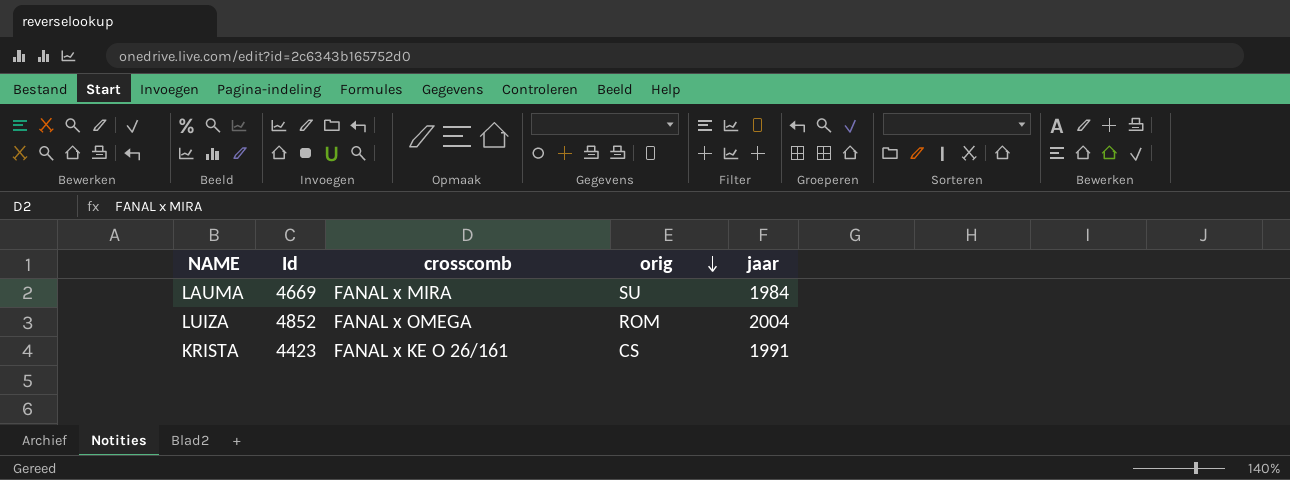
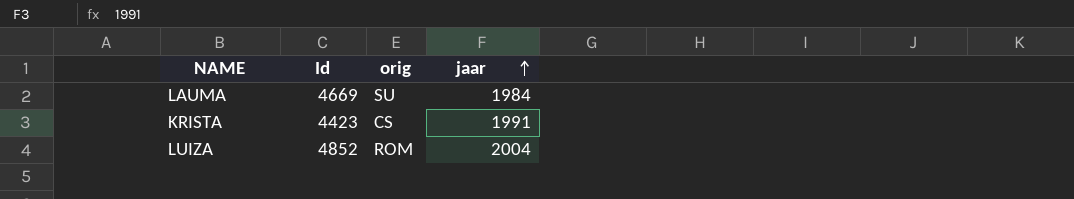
row order: orig descending -> jaar ascending
column crosscomb | position: 3 -> none

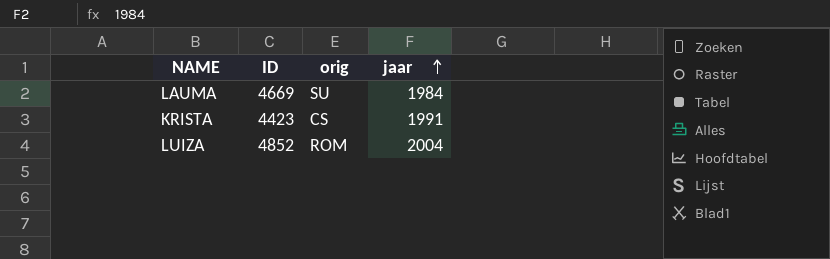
column name: Id -> ID

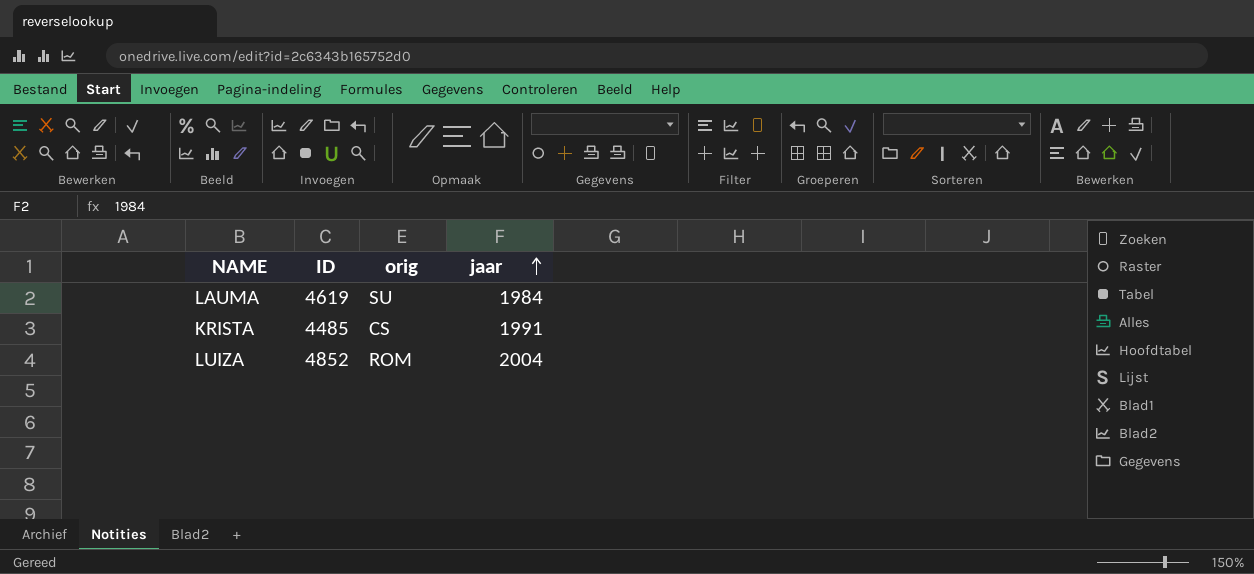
LAUMA | ID: 4669 -> 4619
KRISTA | ID: 4423 -> 4485

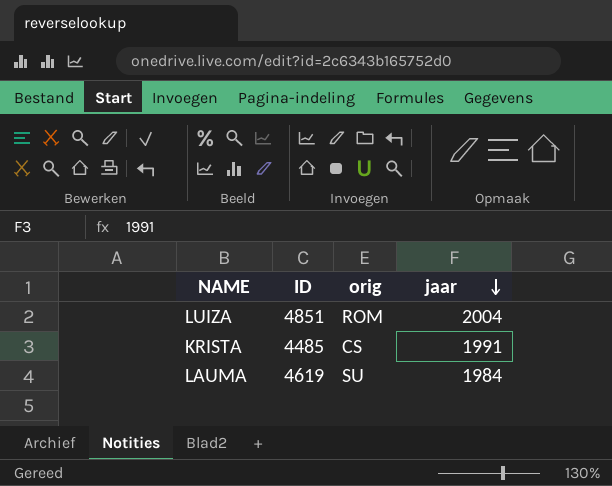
row order: jaar ascending -> jaar descending
LUIZA | ID: 4852 -> 4851

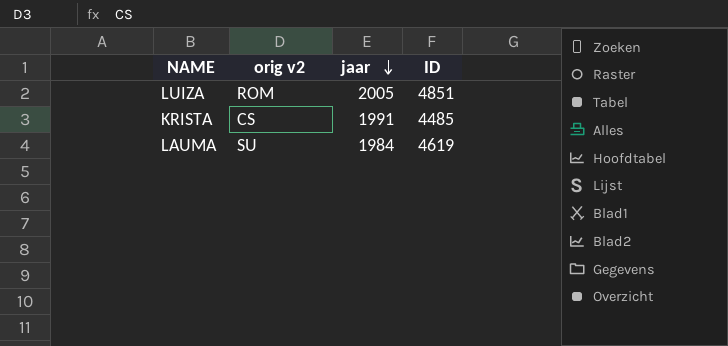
column name: orig -> orig v2
column ID | position: 2 -> 4
LUIZA | jaar: 2004 -> 2005

